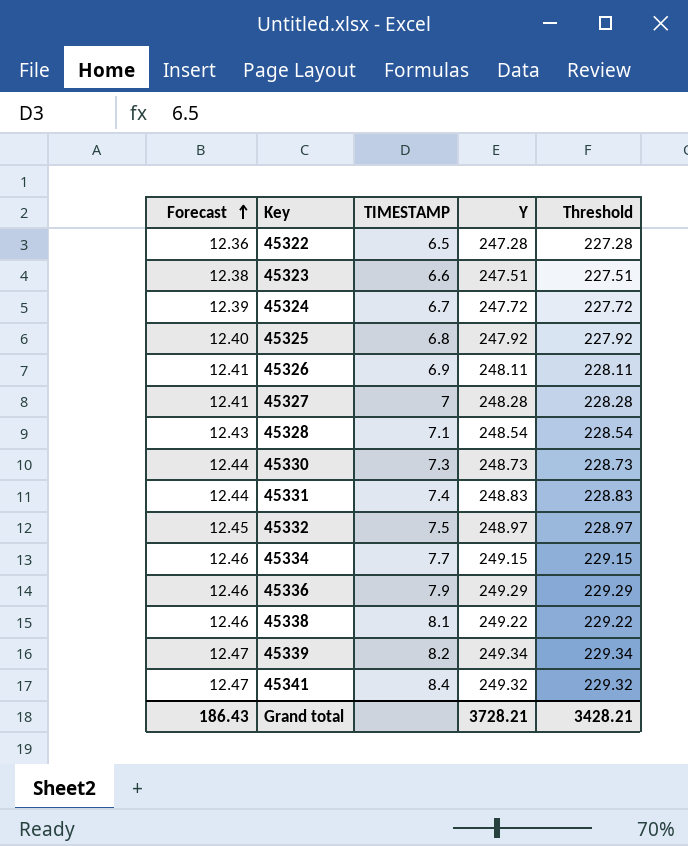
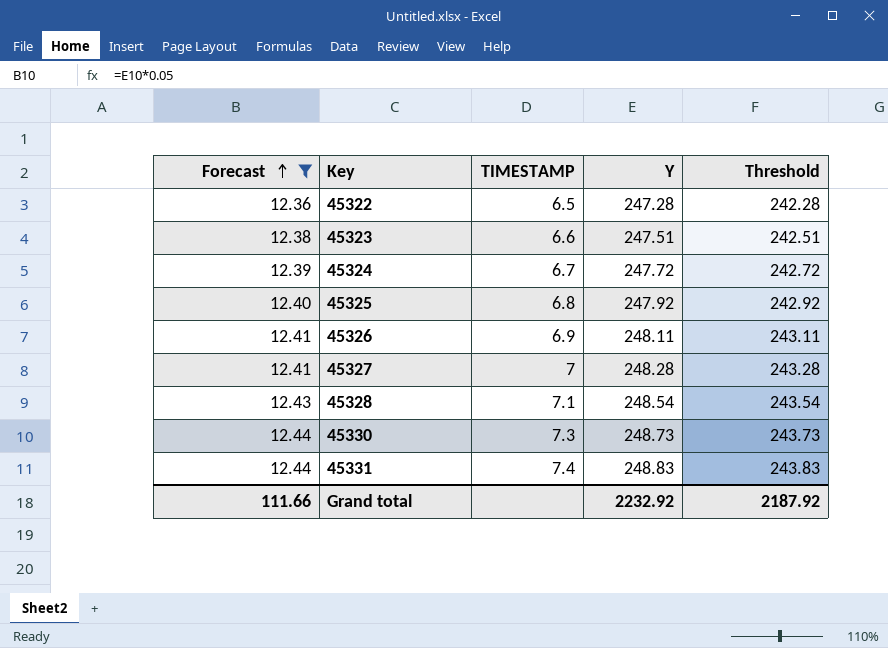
filter: none -> Forecast <= 12.44
column Threshold | formula: [Y] - 20 -> [Y] - 5
Grand total | Forecast: 186.43 -> 111.66
Grand total | Y: 3728.21 -> 2232.92
Grand total | Threshold: 3428.21 -> 2187.92

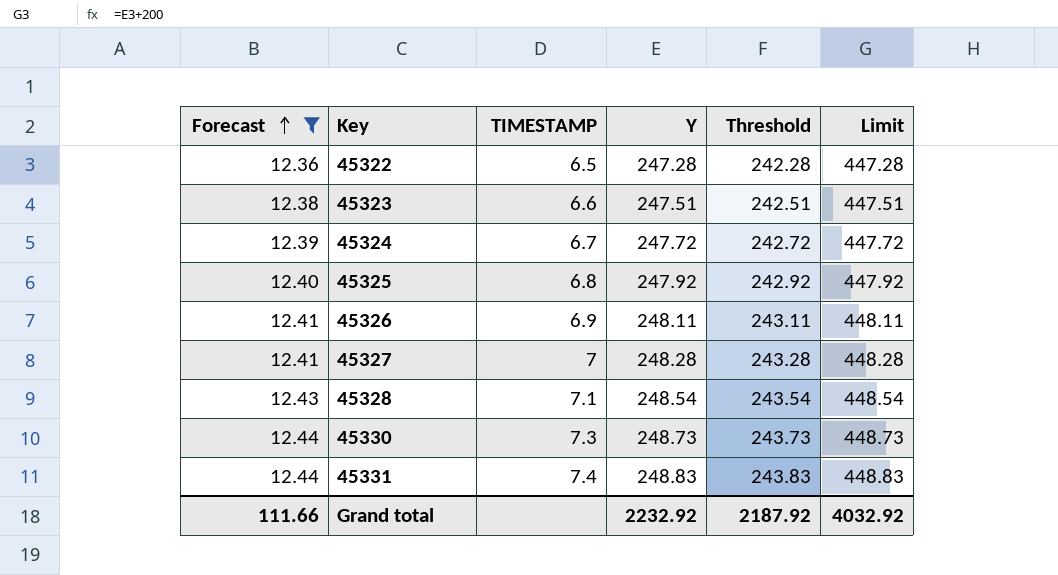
column Limit | formula: none -> [Y] + 200

